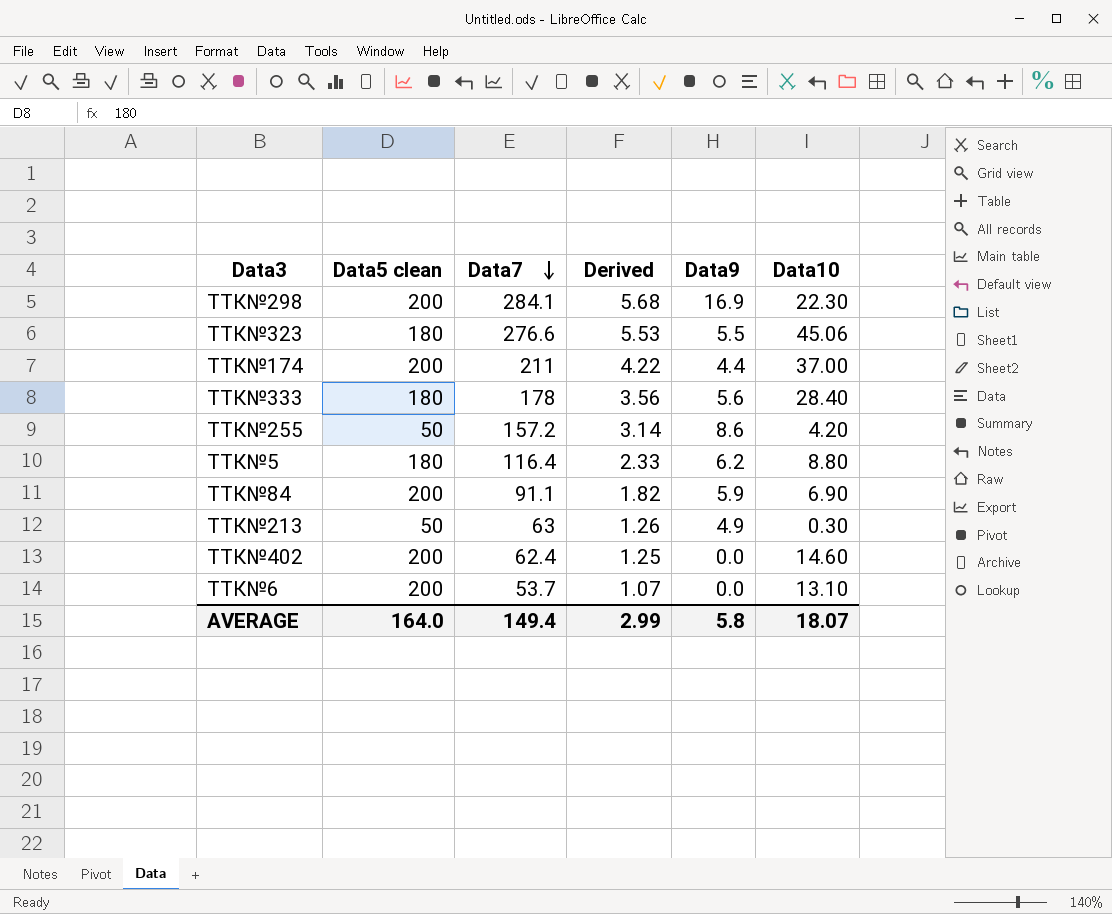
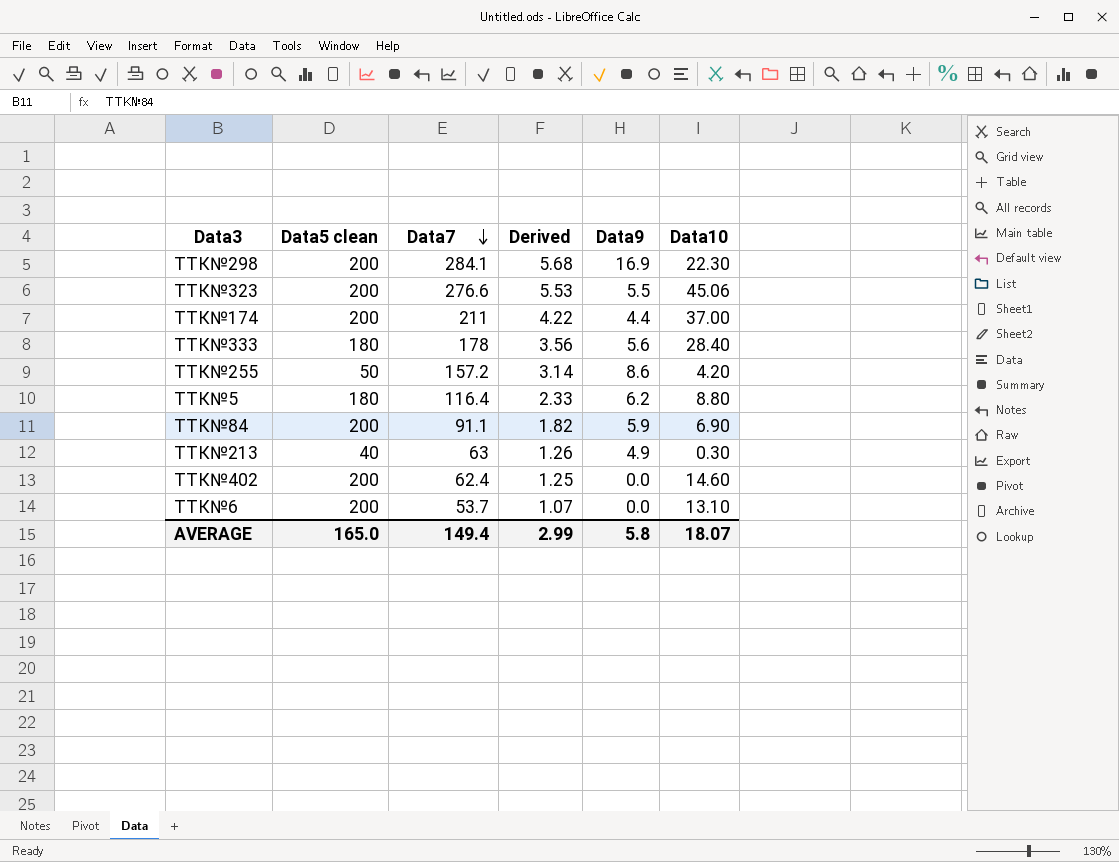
ТТК№323 | Data5 clean: 180 -> 200
ТТК№213 | Data5 clean: 50 -> 40
AVERAGE | Data5 clean: 164.0 -> 165.0

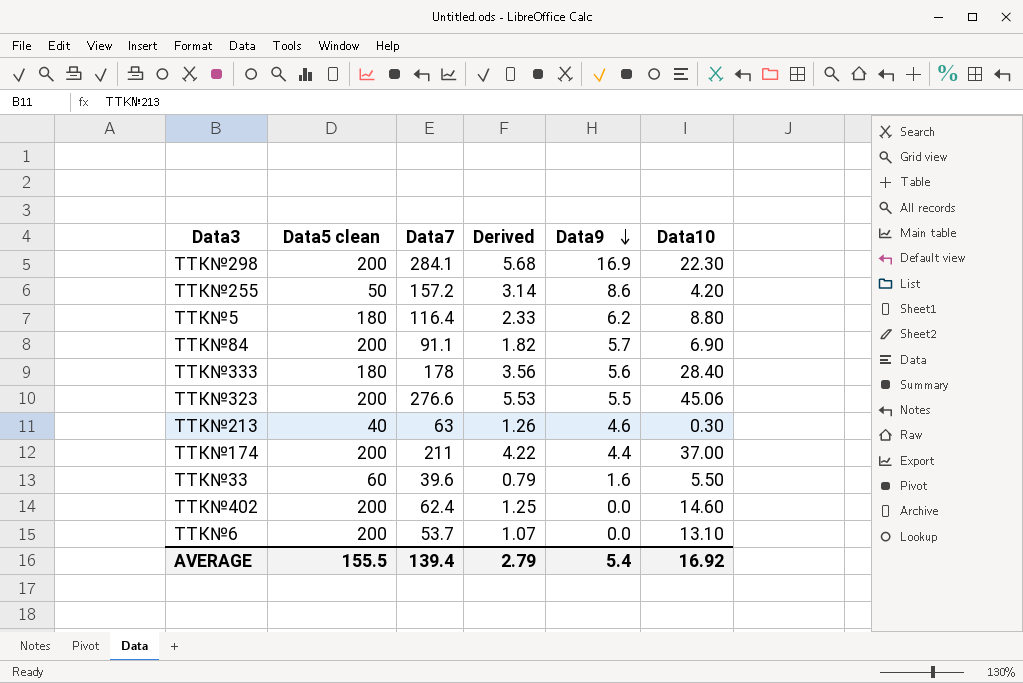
row order: Data7 descending -> Data9 descending
ТТК№84 | Data9: 5.9 -> 5.7
ТТК№213 | Data9: 4.9 -> 4.6
row ТТК№33: none -> 60 | 39.6 | 0.79 | 1.6 | 5.50
AVERAGE | Data5 clean: 165.0 -> 155.5
AVERAGE | Data7: 149.4 -> 139.4
AVERAGE | Derived: 2.99 -> 2.79
AVERAGE | Data9: 5.8 -> 5.4
AVERAGE | Data10: 18.07 -> 16.92

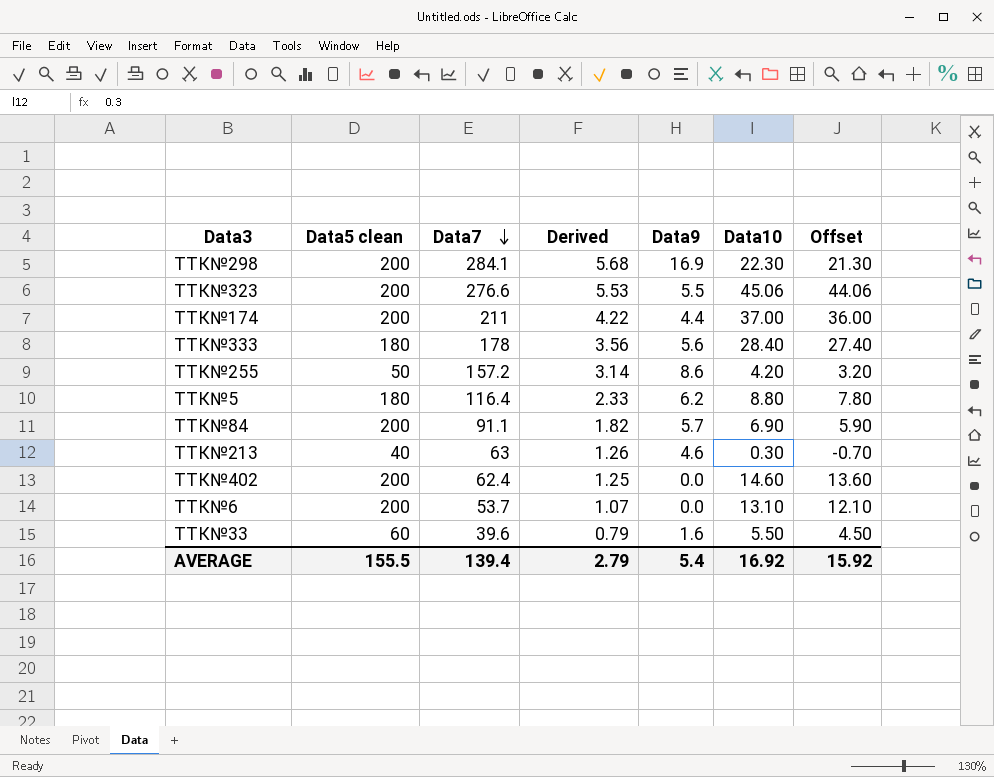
row order: Data9 descending -> Data7 descending
column Offset | formula: none -> [Data10] - 1

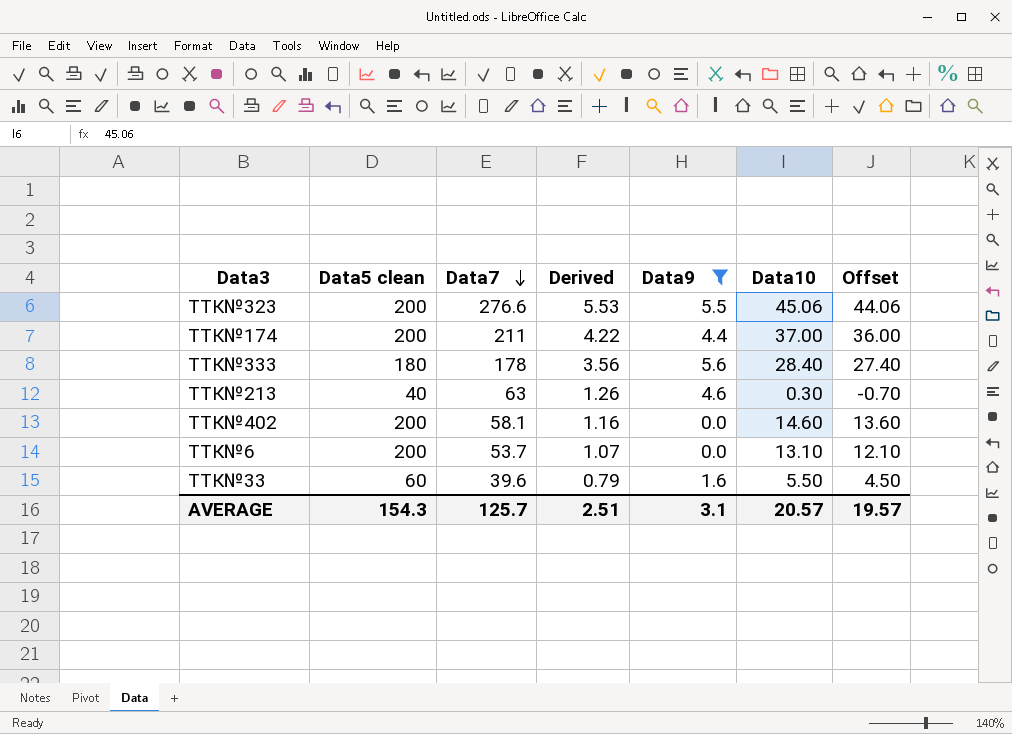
filter: none -> Data9 <= 5.6
ТТК№402 | Data7: 62.4 -> 58.1
ТТК№402 | Derived: 1.25 -> 1.16
AVERAGE | Data5 clean: 155.5 -> 154.3
AVERAGE | Data7: 139.4 -> 125.7
AVERAGE | Derived: 2.79 -> 2.51
AVERAGE | Data9: 5.4 -> 3.1
AVERAGE | Data10: 16.92 -> 20.57
AVERAGE | Offset: 15.92 -> 19.57

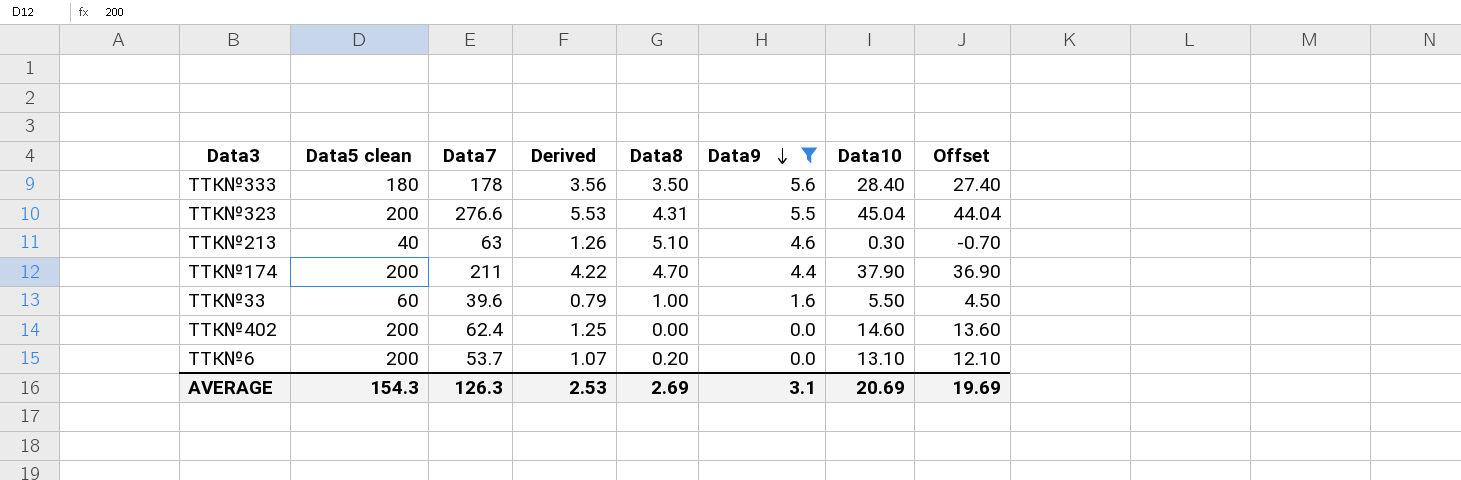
row order: Data7 descending -> Data9 descending
column Data8 | position: none -> 5
ТТК№323 | Data10: 45.06 -> 45.04
ТТК№323 | Offset: 44.06 -> 44.04
ТТК№174 | Data10: 37.00 -> 37.90
ТТК№174 | Offset: 36.00 -> 36.90
ТТК№402 | Data7: 58.1 -> 62.4
ТТК№402 | Derived: 1.16 -> 1.25
AVERAGE | Data7: 125.7 -> 126.3
AVERAGE | Derived: 2.51 -> 2.53
AVERAGE | Data10: 20.57 -> 20.69
AVERAGE | Offset: 19.57 -> 19.69

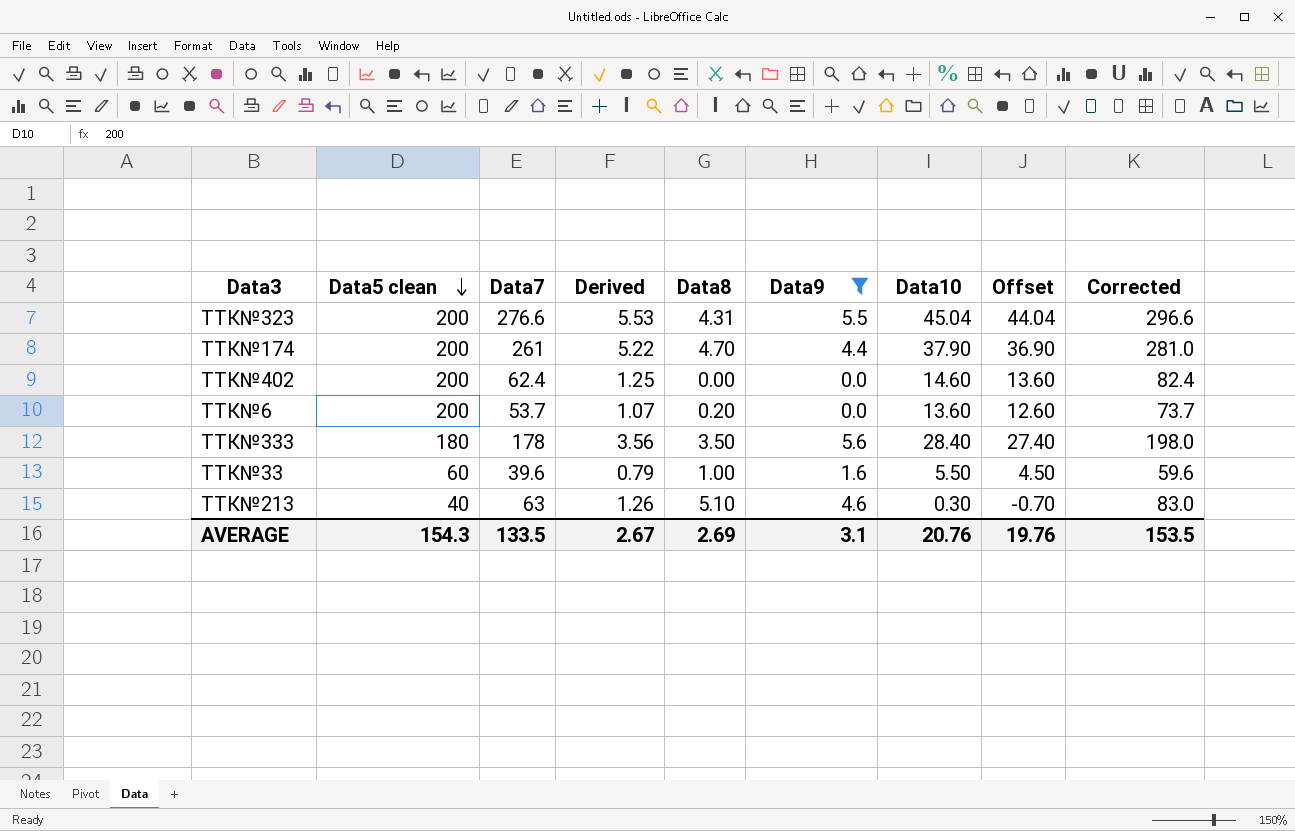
row order: Data9 descending -> Data5 clean descending
column Corrected | formula: none -> [Data7] + 20
ТТК№174 | Data7: 211 -> 261
ТТК№174 | Derived: 4.22 -> 5.22
ТТК№6 | Data10: 13.10 -> 13.60
ТТК№6 | Offset: 12.10 -> 12.60
AVERAGE | Data7: 126.3 -> 133.5
AVERAGE | Derived: 2.53 -> 2.67
AVERAGE | Data10: 20.69 -> 20.76
AVERAGE | Offset: 19.69 -> 19.76

